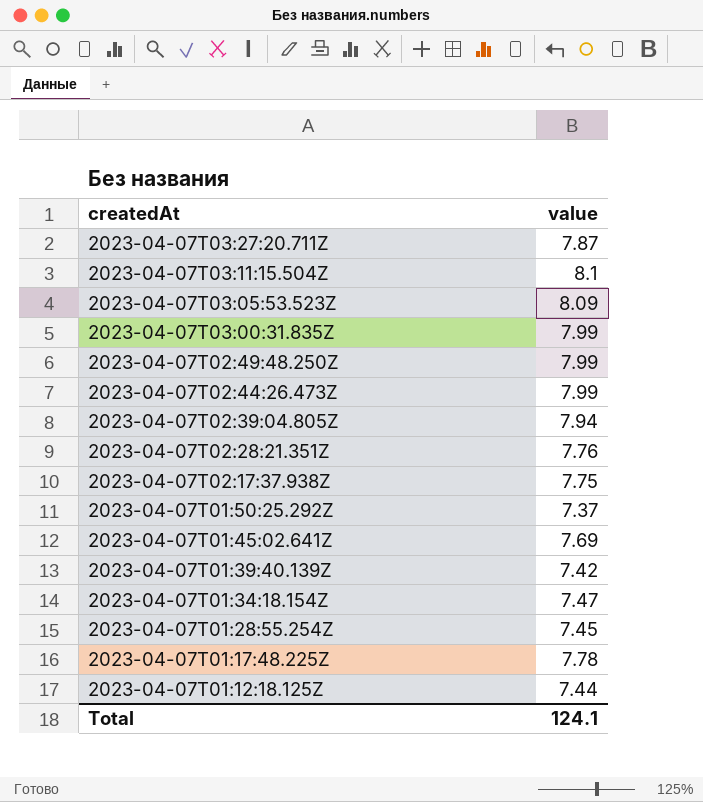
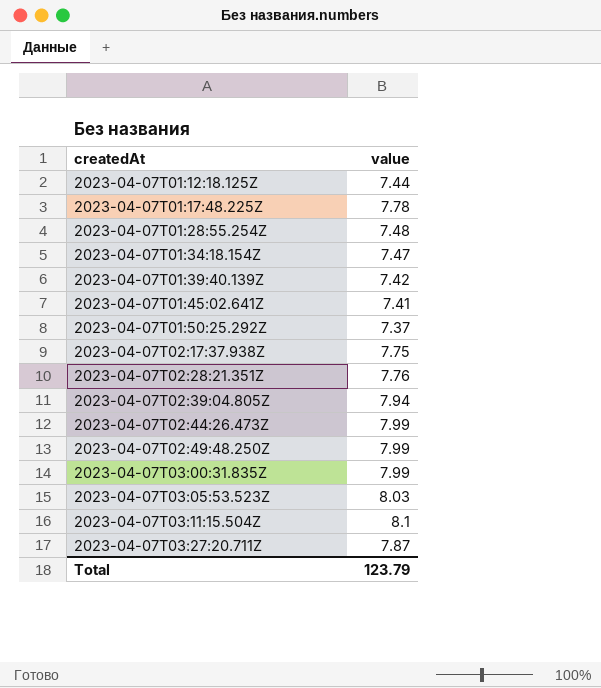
row order: createdAt descending -> createdAt ascending
2023-04-07T01:28:55.254Z | value: 7.45 -> 7.48
2023-04-07T01:45:02.641Z | value: 7.69 -> 7.41
2023-04-07T03:05:53.523Z | value: 8.09 -> 8.03
Total | value: 124.1 -> 123.79

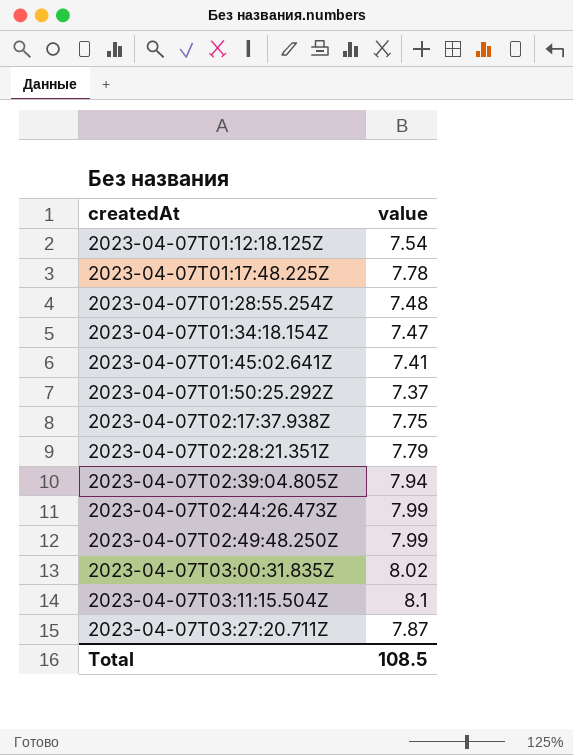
row 2023-04-07T01:39:40.139Z: 7.42 -> none
row 2023-04-07T03:05:53.523Z: 8.03 -> none
2023-04-07T01:12:18.125Z | value: 7.44 -> 7.54
2023-04-07T02:28:21.351Z | value: 7.76 -> 7.79
2023-04-07T03:00:31.835Z | value: 7.99 -> 8.02
Total | value: 123.79 -> 108.5

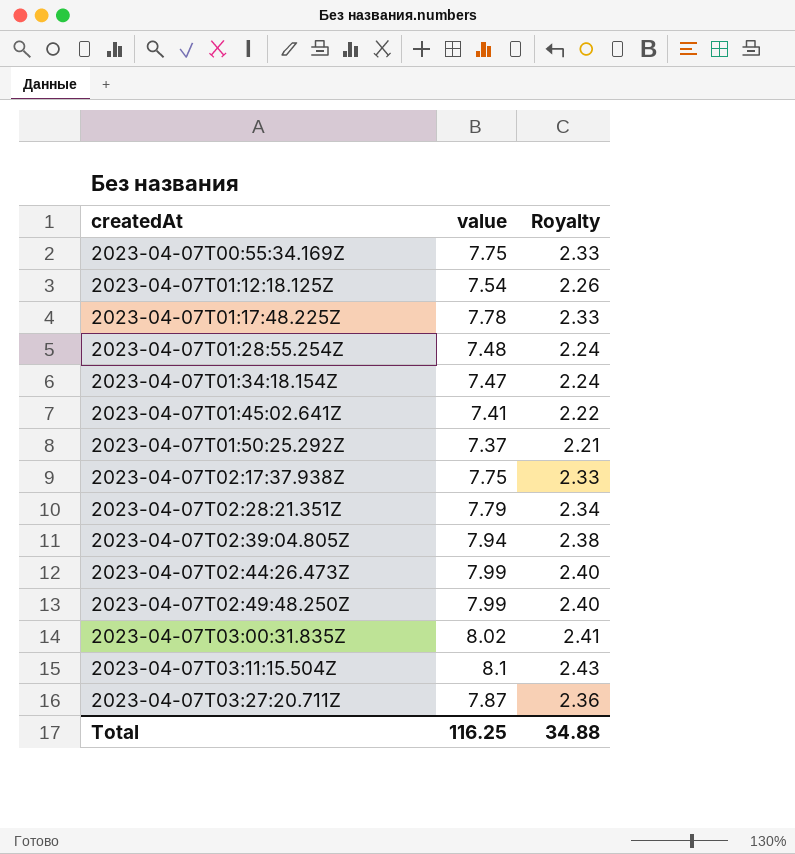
column Royalty | formula: none -> [value] * 0.3
row 2023-04-07T00:55:34.169Z: none -> 7.75 | 2.33
Total | value: 108.5 -> 116.25

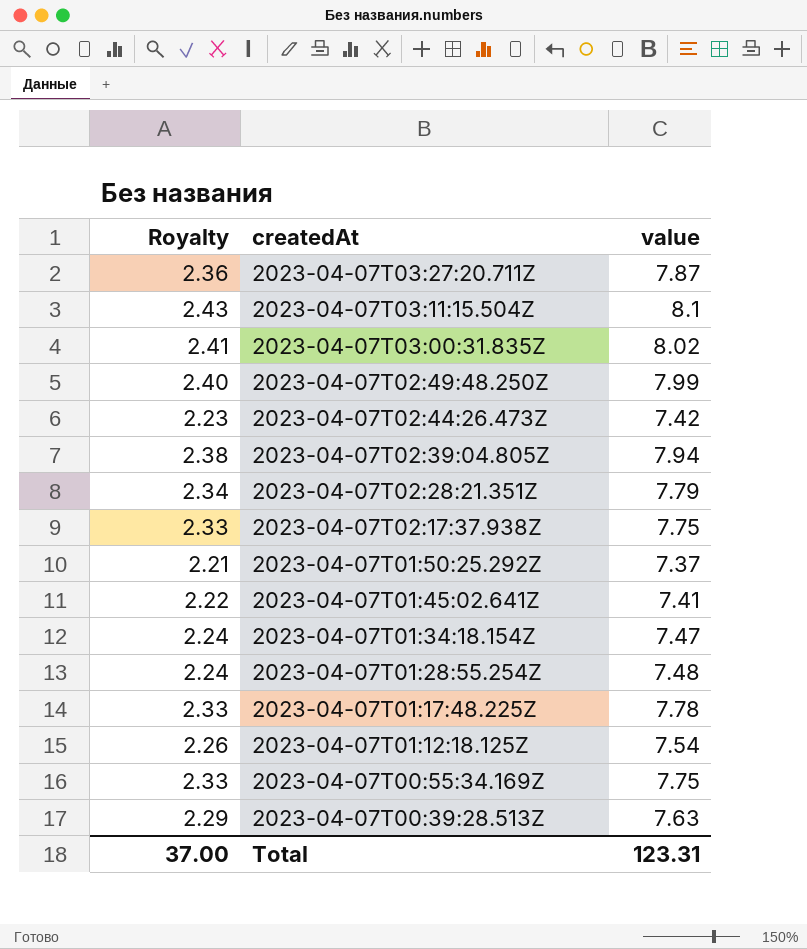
row order: createdAt ascending -> createdAt descending
column Royalty | position: 3 -> 1
2023-04-07T02:44:26.473Z | Royalty: 2.40 -> 2.23
2023-04-07T02:44:26.473Z | value: 7.99 -> 7.42
row 2023-04-07T00:39:28.513Z: none -> 2.29 | 7.63
Total | Royalty: 34.88 -> 37.00
Total | value: 116.25 -> 123.31

